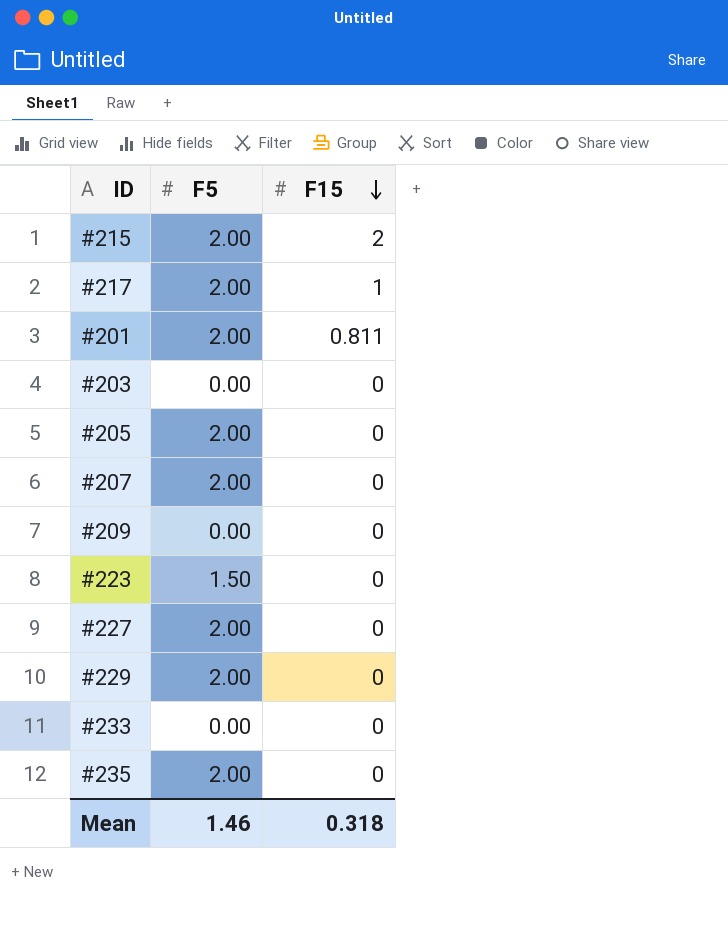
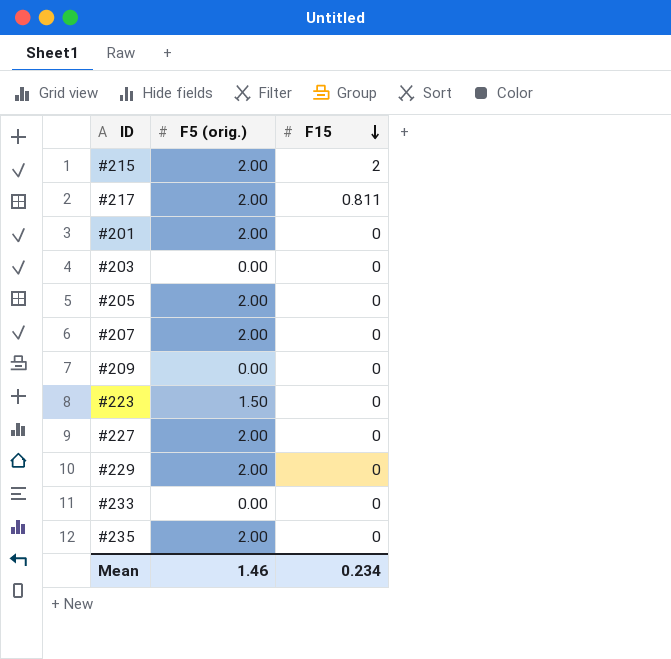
column name: F5 -> F5 (orig.)
#217 | F15: 1 -> 0.811
#201 | F15: 0.811 -> 0
Mean | F15: 0.318 -> 0.234

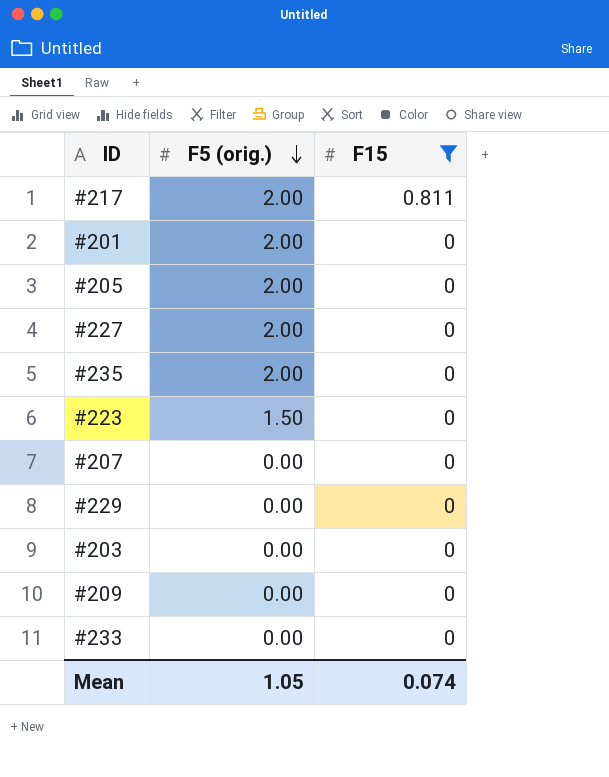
filter: none -> F15 != 2
row order: F15 descending -> F5 (orig.) descending
#207 | F5 (orig.): 2.00 -> 0.00
#229 | F5 (orig.): 2.00 -> 0.00
Mean | F5 (orig.): 1.46 -> 1.05
Mean | F15: 0.234 -> 0.074

